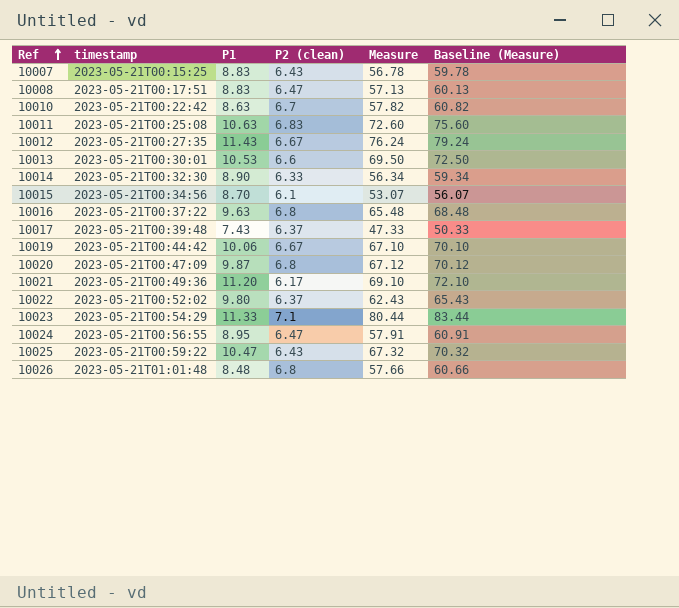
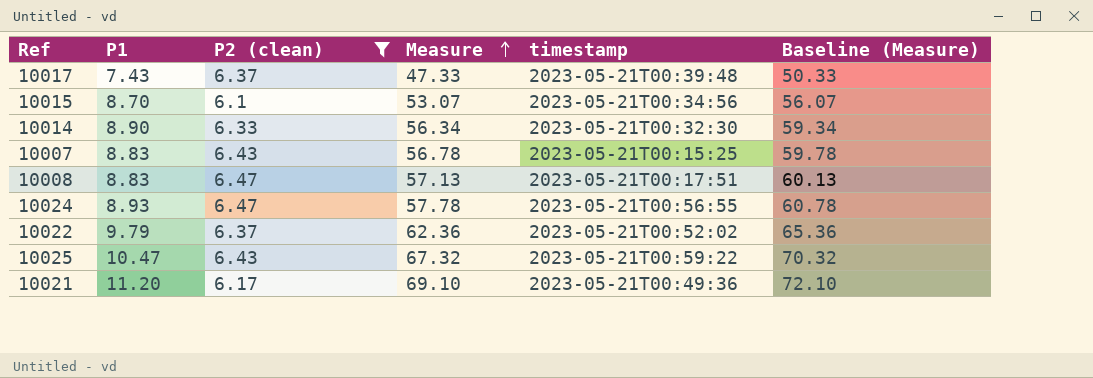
filter: none -> P2 (clean) <= 6.47
row order: Ref ascending -> Measure ascending
column timestamp | position: 2 -> 5
10024 | P1: 8.95 -> 8.93
10024 | Measure: 57.91 -> 57.78
10024 | Baseline (Measure): 60.91 -> 60.78
10022 | P1: 9.80 -> 9.79
10022 | Measure: 62.43 -> 62.36
10022 | Baseline (Measure): 65.43 -> 65.36

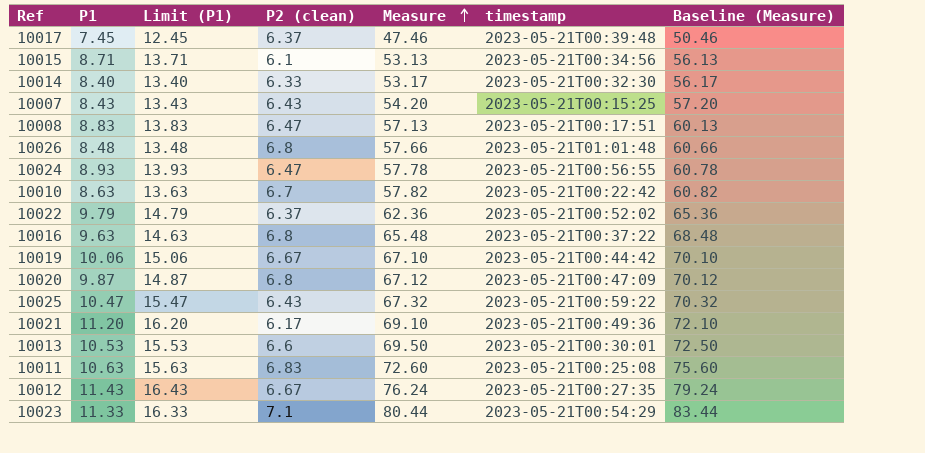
filter: P2 (clean) <= 6.47 -> none
column Limit (P1) | formula: none -> [P1] + 5
10017 | P1: 7.43 -> 7.45
10017 | Measure: 47.33 -> 47.46
10017 | Baseline (Measure): 50.33 -> 50.46
10015 | P1: 8.70 -> 8.71
10015 | Measure: 53.07 -> 53.13
10015 | Baseline (Measure): 56.07 -> 56.13
10014 | P1: 8.90 -> 8.40
10014 | Measure: 56.34 -> 53.17
10014 | Baseline (Measure): 59.34 -> 56.17
10007 | P1: 8.83 -> 8.43
10007 | Measure: 56.78 -> 54.20
10007 | Baseline (Measure): 59.78 -> 57.20

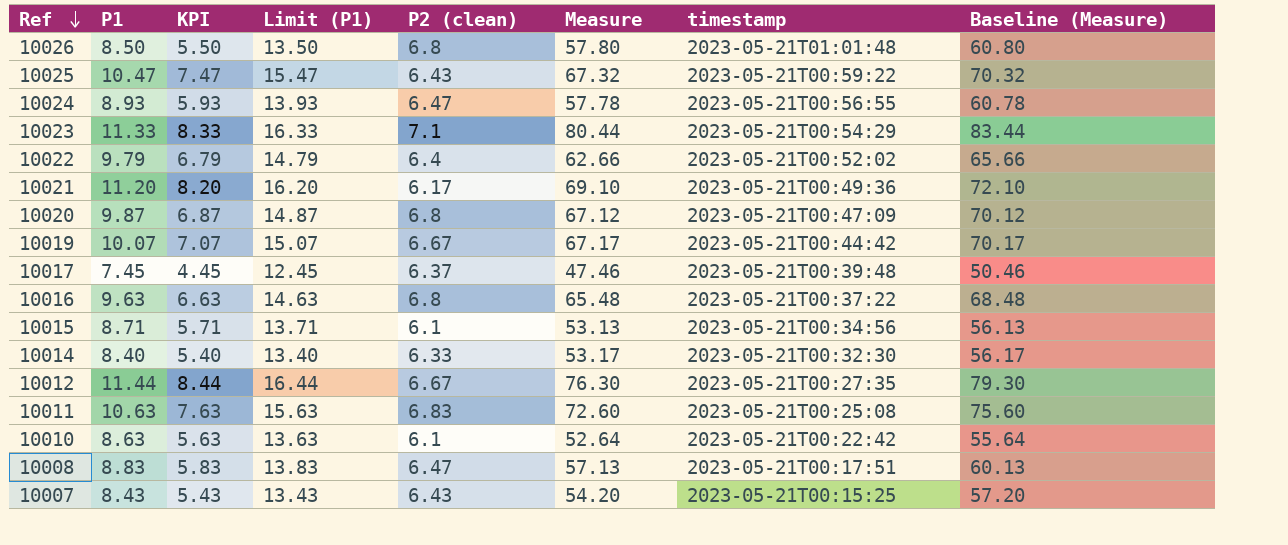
row order: Measure ascending -> Ref descending
column KPI | formula: none -> [P1] - 3
row 10013: 10.53 | 15.53 | 6.6 | 69.50 | 2023-05-21T00:30:01 | 72.50 -> none
10026 | P1: 8.48 -> 8.50
10026 | Limit (P1): 13.48 -> 13.50
10026 | Measure: 57.66 -> 57.80
10026 | Baseline (Measure): 60.66 -> 60.80
10022 | P2 (clean): 6.37 -> 6.4
10022 | Measure: 62.36 -> 62.66
10022 | Baseline (Measure): 65.36 -> 65.66
10019 | P1: 10.06 -> 10.07
10019 | Limit (P1): 15.06 -> 15.07
10019 | Measure: 67.10 -> 67.17
10019 | Baseline (Measure): 70.10 -> 70.17
10012 | P1: 11.43 -> 11.44
10012 | Limit (P1): 16.43 -> 16.44
10012 | Measure: 76.24 -> 76.30
10012 | Baseline (Measure): 79.24 -> 79.30
10010 | P2 (clean): 6.7 -> 6.1
10010 | Measure: 57.82 -> 52.64
10010 | Baseline (Measure): 60.82 -> 55.64

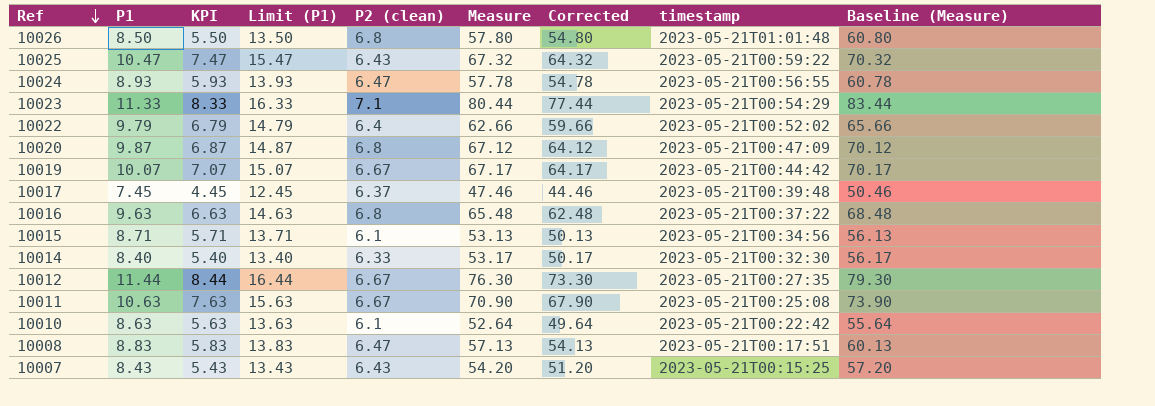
column Corrected | formula: none -> [Measure] - 3
row 10021: 11.20 | 8.20 | 16.20 | 6.17 | 69.10 | 2023-05-21T00:49:36 | 72.10 -> none
10011 | P2 (clean): 6.83 -> 6.67
10011 | Measure: 72.60 -> 70.90
10011 | Baseline (Measure): 75.60 -> 73.90

